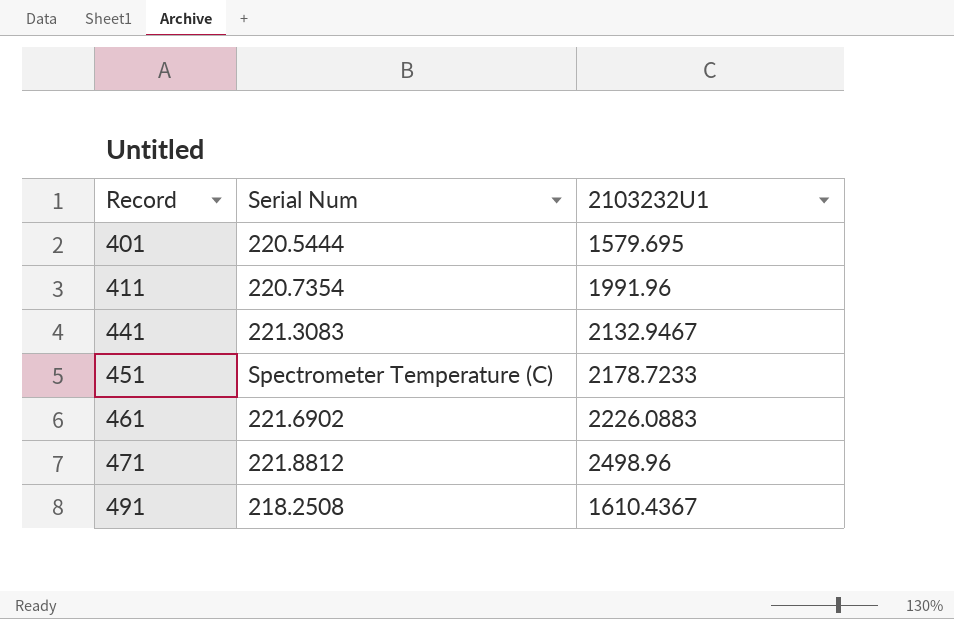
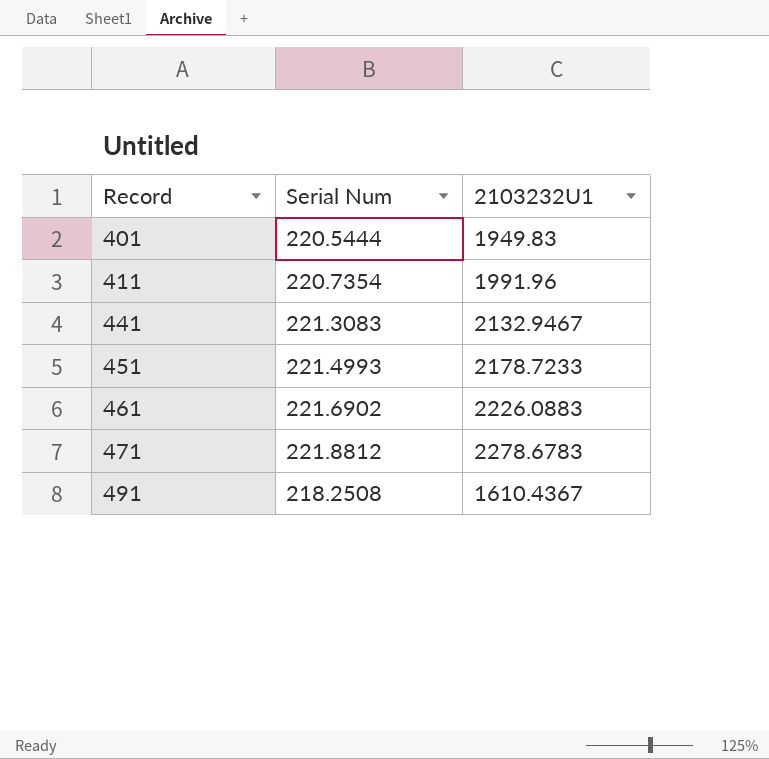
401 | 2103232U1: 1579.695 -> 1949.83
451 | Serial Num: Spectrometer Temperature (C) -> 221.4993
471 | 2103232U1: 2498.96 -> 2278.6783

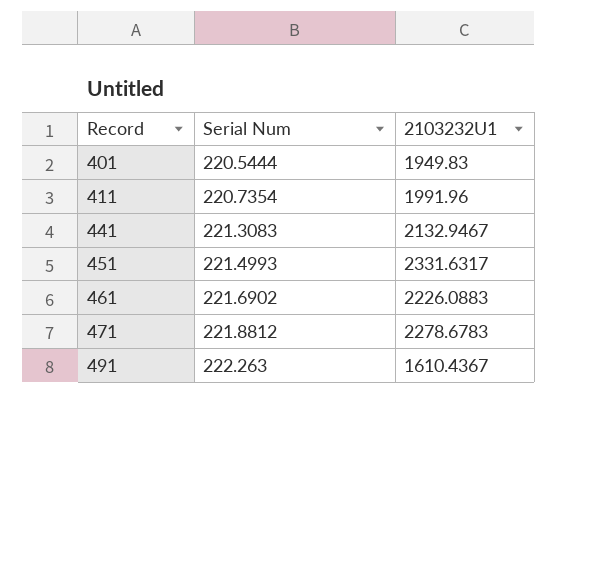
451 | 2103232U1: 2178.7233 -> 2331.6317
491 | Serial Num: 218.2508 -> 222.263

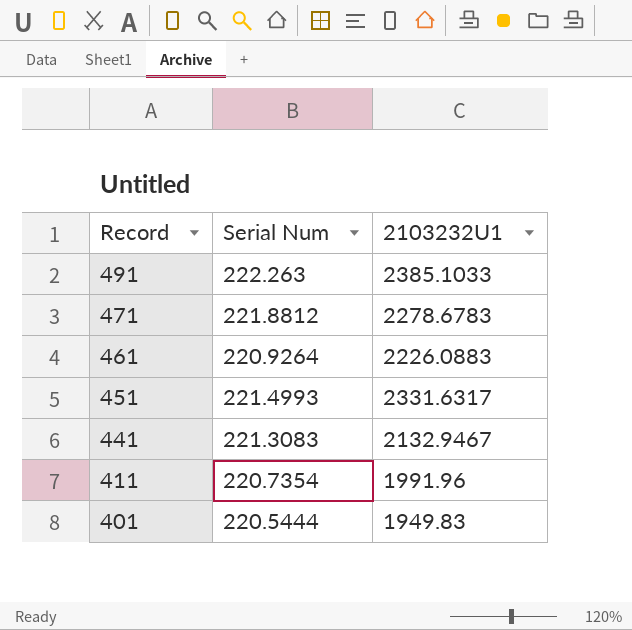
row order: Record ascending -> Record descending
491 | 2103232U1: 1610.4367 -> 2385.1033
461 | Serial Num: 221.6902 -> 220.9264

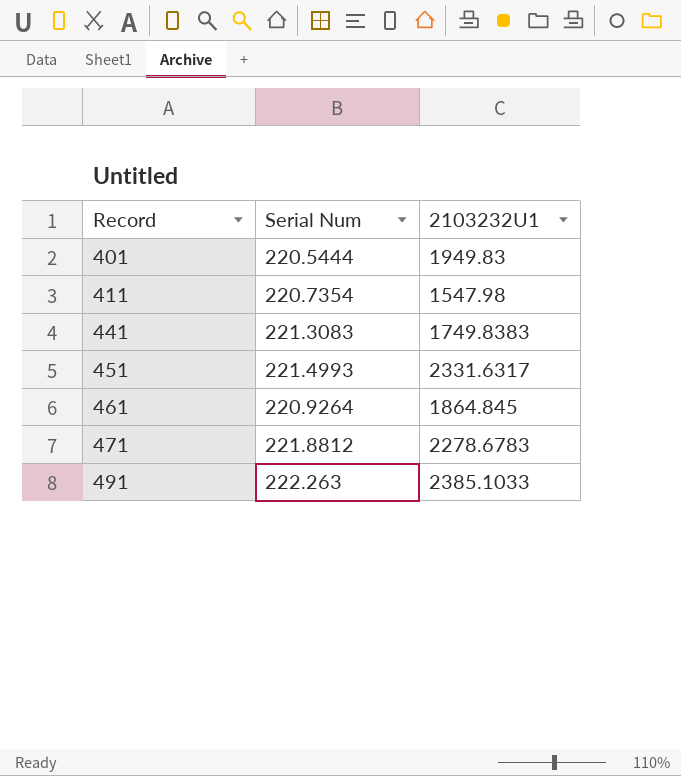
row order: Record descending -> Record ascending
411 | 2103232U1: 1991.96 -> 1547.98
441 | 2103232U1: 2132.9467 -> 1749.8383
461 | 2103232U1: 2226.0883 -> 1864.845

